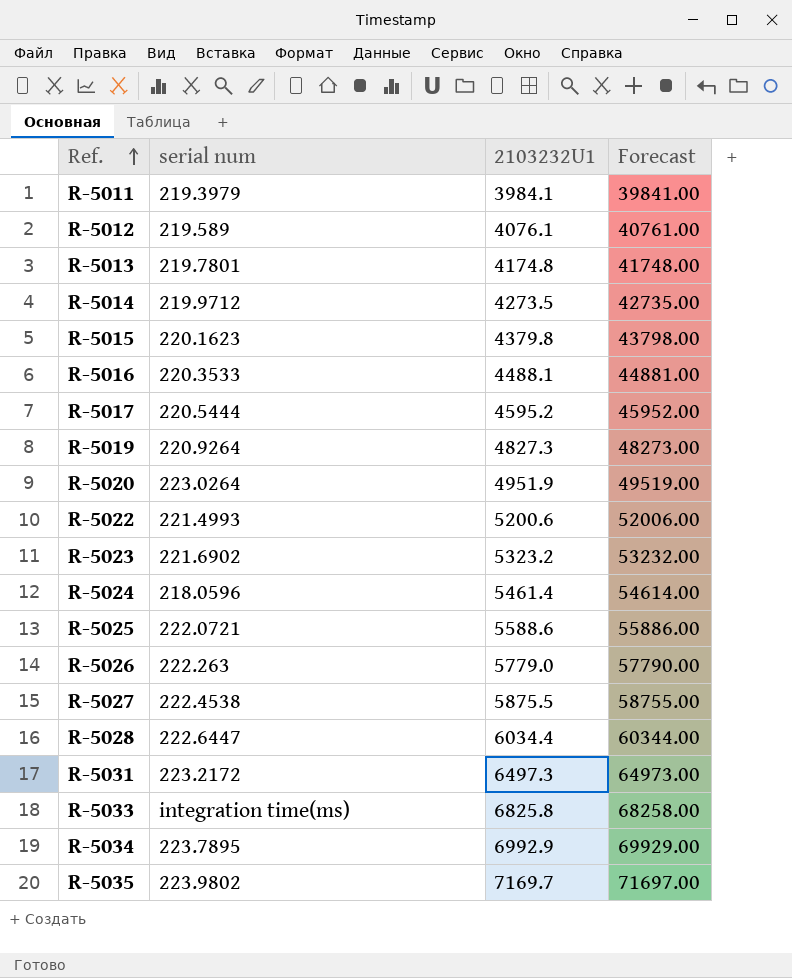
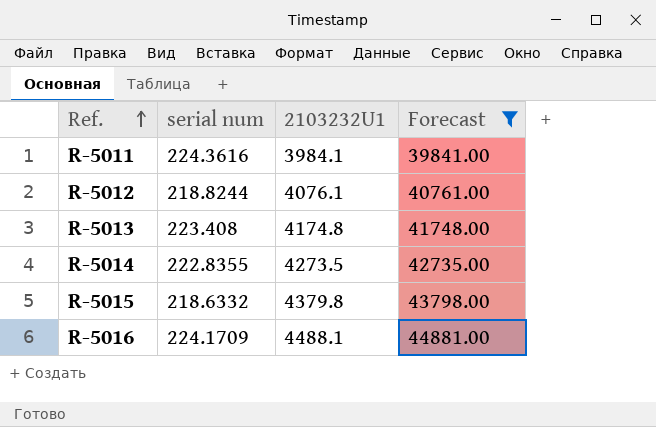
filter: none -> Forecast <= 44881.00
R-5011 | serial num: 219.3979 -> 224.3616
R-5012 | serial num: 219.589 -> 218.8244
R-5013 | serial num: 219.7801 -> 223.408
R-5014 | serial num: 219.9712 -> 222.8355
R-5015 | serial num: 220.1623 -> 218.6332
R-5016 | serial num: 220.3533 -> 224.1709

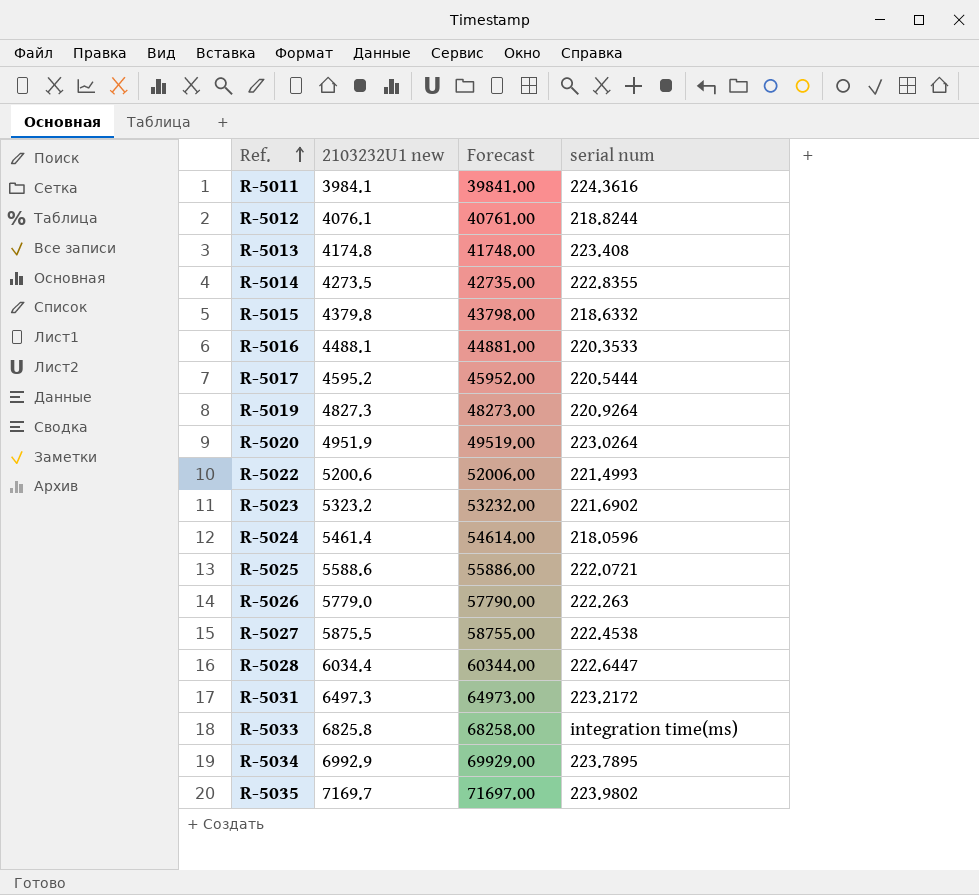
filter: Forecast <= 44881.00 -> none
column name: 2103232U1 -> 2103232U1 new
column serial num | position: 2 -> 4
R-5016 | serial num: 224.1709 -> 220.3533

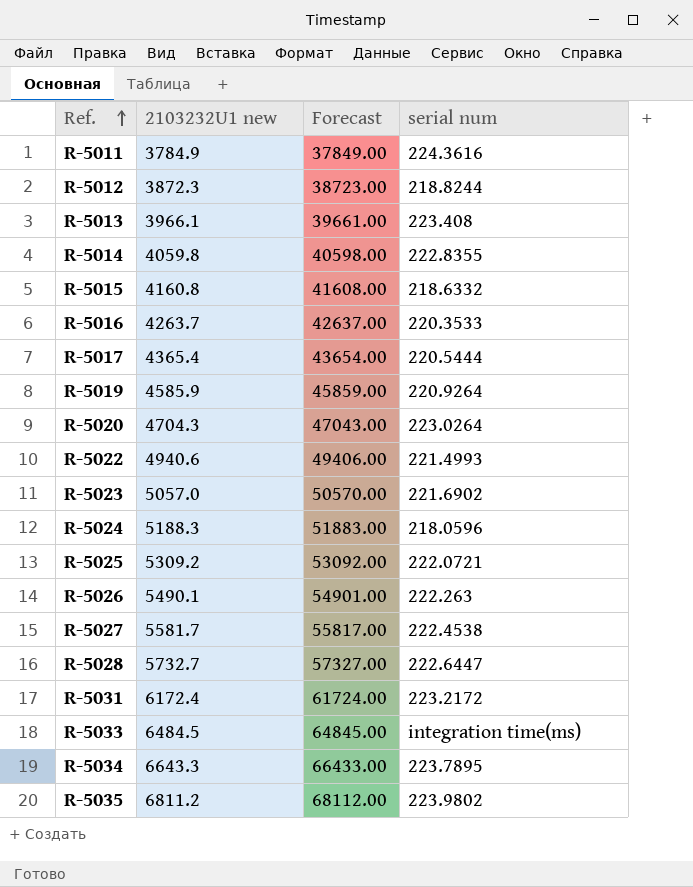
R-5011 | 2103232U1 new: 3984.1 -> 3784.9
R-5011 | Forecast: 39841.00 -> 37849.00
R-5012 | 2103232U1 new: 4076.1 -> 3872.3
R-5012 | Forecast: 40761.00 -> 38723.00
R-5013 | 2103232U1 new: 4174.8 -> 3966.1
R-5013 | Forecast: 41748.00 -> 39661.00
R-5014 | 2103232U1 new: 4273.5 -> 4059.8
R-5014 | Forecast: 42735.00 -> 40598.00
R-5015 | 2103232U1 new: 4379.8 -> 4160.8
R-5015 | Forecast: 43798.00 -> 41608.00
R-5016 | 2103232U1 new: 4488.1 -> 4263.7
R-5016 | Forecast: 44881.00 -> 42637.00
R-5017 | 2103232U1 new: 4595.2 -> 4365.4
R-5017 | Forecast: 45952.00 -> 43654.00
R-5019 | 2103232U1 new: 4827.3 -> 4585.9
R-5019 | Forecast: 48273.00 -> 45859.00
R-5020 | 2103232U1 new: 4951.9 -> 4704.3
R-5020 | Forecast: 49519.00 -> 47043.00
R-5022 | 2103232U1 new: 5200.6 -> 4940.6
R-5022 | Forecast: 52006.00 -> 49406.00
R-5023 | 2103232U1 new: 5323.2 -> 5057.0
R-5023 | Forecast: 53232.00 -> 50570.00
R-5024 | 2103232U1 new: 5461.4 -> 5188.3
R-5024 | Forecast: 54614.00 -> 51883.00
R-5025 | 2103232U1 new: 5588.6 -> 5309.2
R-5025 | Forecast: 55886.00 -> 53092.00
R-5026 | 2103232U1 new: 5779.0 -> 5490.1
R-5026 | Forecast: 57790.00 -> 54901.00
R-5027 | 2103232U1 new: 5875.5 -> 5581.7
R-5027 | Forecast: 58755.00 -> 55817.00
R-5028 | 2103232U1 new: 6034.4 -> 5732.7
R-5028 | Forecast: 60344.00 -> 57327.00
R-5031 | 2103232U1 new: 6497.3 -> 6172.4
R-5031 | Forecast: 64973.00 -> 61724.00
R-5033 | 2103232U1 new: 6825.8 -> 6484.5
R-5033 | Forecast: 68258.00 -> 64845.00
R-5034 | 2103232U1 new: 6992.9 -> 6643.3
R-5034 | Forecast: 69929.00 -> 66433.00
R-5035 | 2103232U1 new: 7169.7 -> 6811.2
R-5035 | Forecast: 71697.00 -> 68112.00

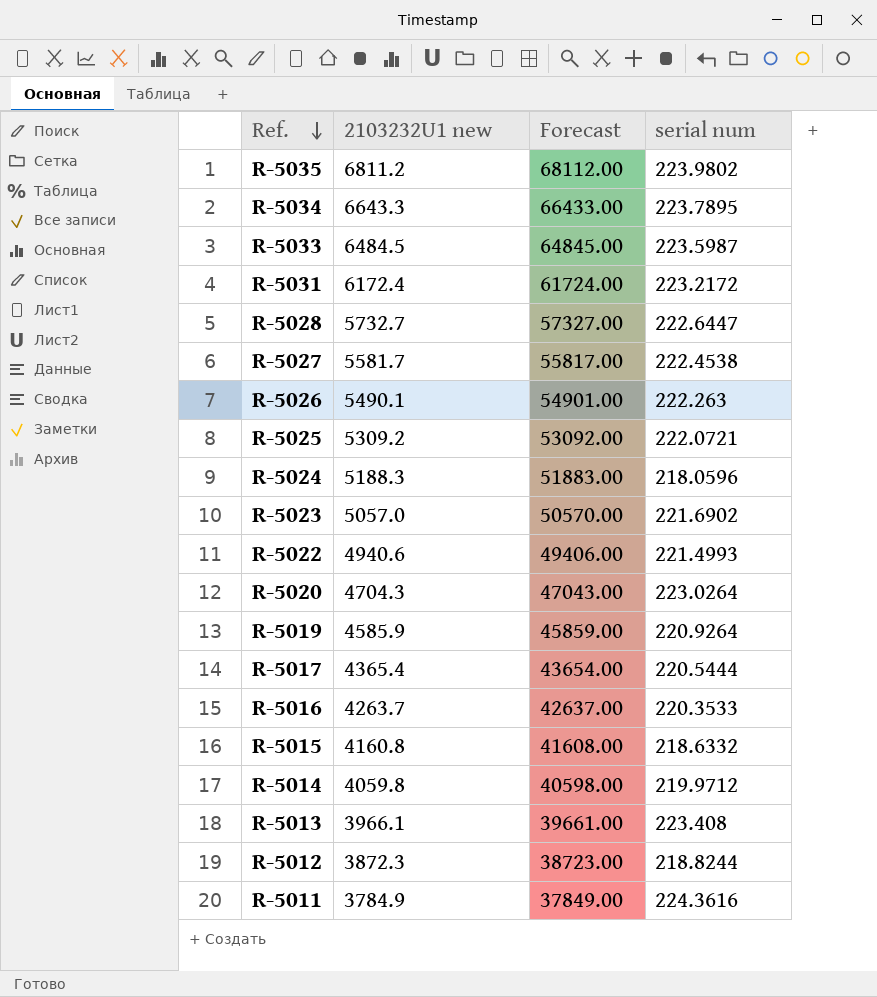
row order: Ref. ascending -> Ref. descending
R-5033 | serial num: integration time(ms) -> 223.5987
R-5014 | serial num: 222.8355 -> 219.9712

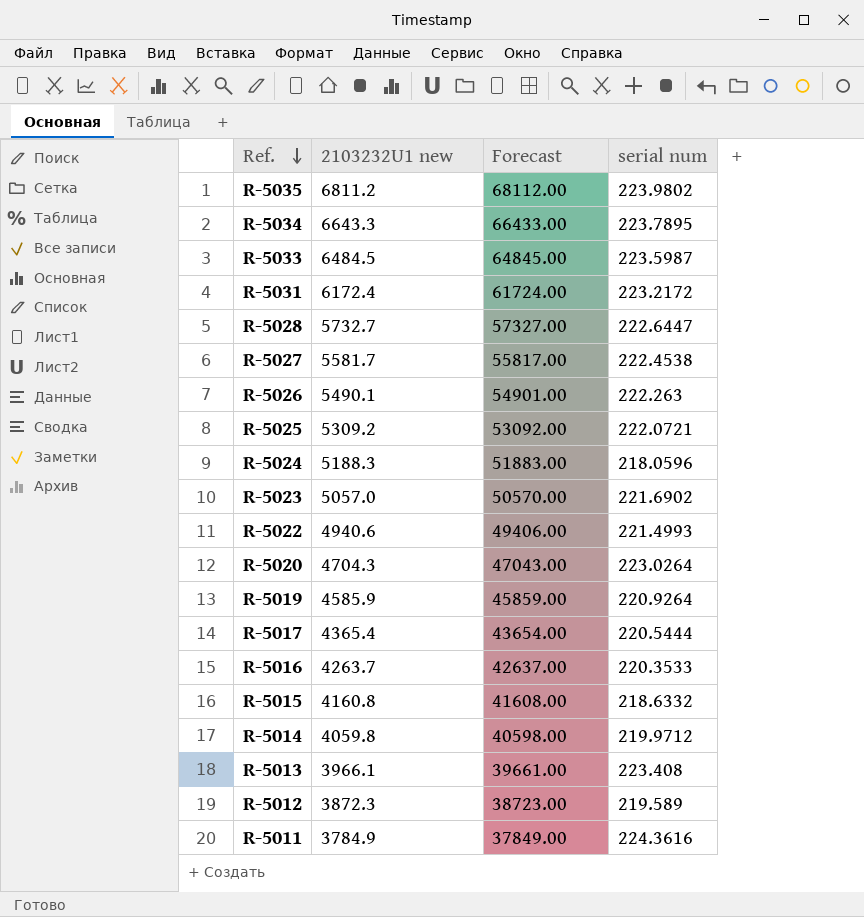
R-5012 | serial num: 218.8244 -> 219.589

